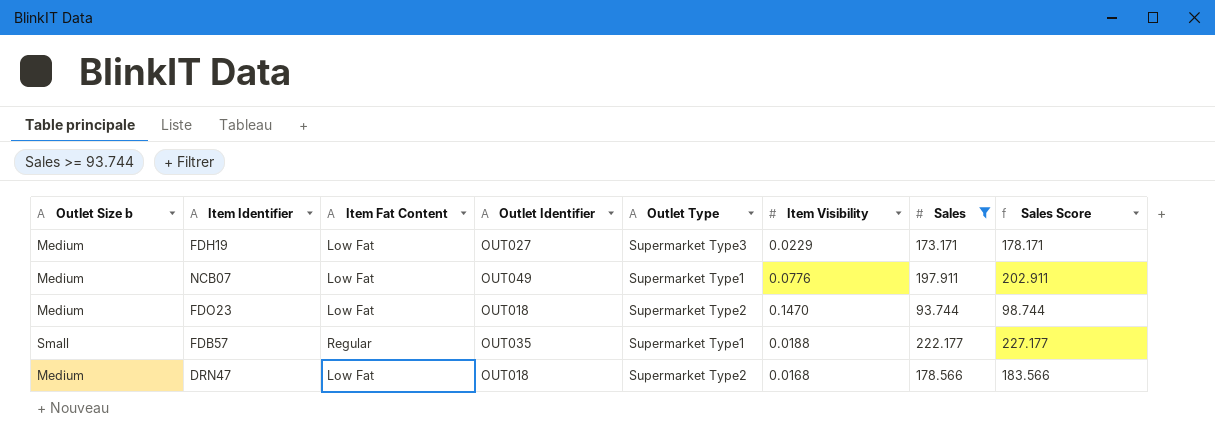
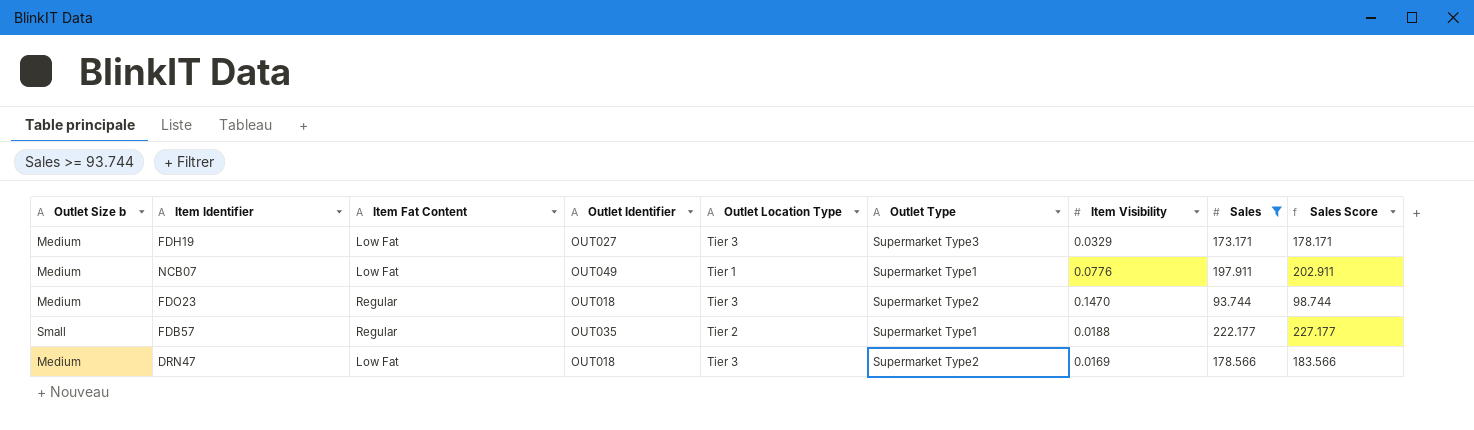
column Outlet Location Type | position: none -> 5
FDH19 | Item Visibility: 0.0229 -> 0.0329
FDO23 | Item Fat Content: Low Fat -> Regular
DRN47 | Item Visibility: 0.0168 -> 0.0169

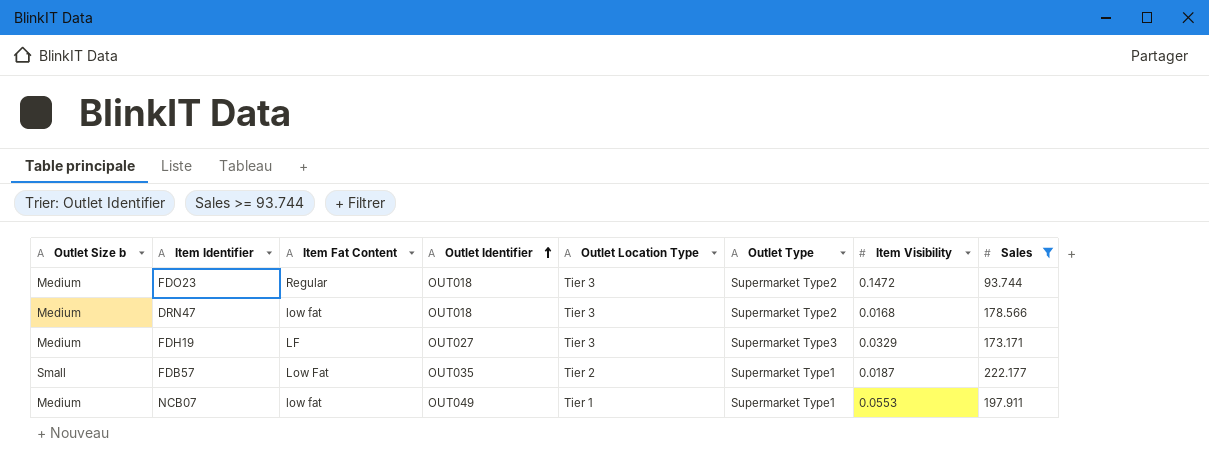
row order: none -> Outlet Identifier ascending
column Sales Score | formula: [Sales] + 5 -> none
FDO23 | Item Visibility: 0.1470 -> 0.1472
DRN47 | Item Fat Content: Low Fat -> low fat
DRN47 | Item Visibility: 0.0169 -> 0.0168
FDH19 | Item Fat Content: Low Fat -> LF
FDB57 | Item Fat Content: Regular -> Low Fat
FDB57 | Item Visibility: 0.0188 -> 0.0187
NCB07 | Item Fat Content: Low Fat -> low fat
NCB07 | Item Visibility: 0.0776 -> 0.0553

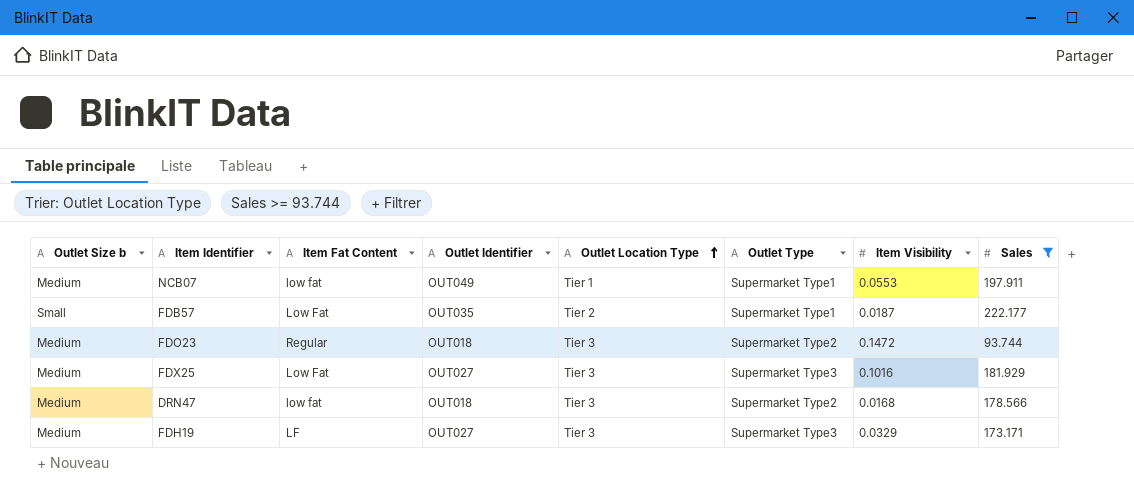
row order: Outlet Identifier ascending -> Outlet Location Type ascending
row FDX25: none -> Medium | Low Fat | OUT027 | Tier 3 | Supermarket Type3 | 0.1016 | 181.929

